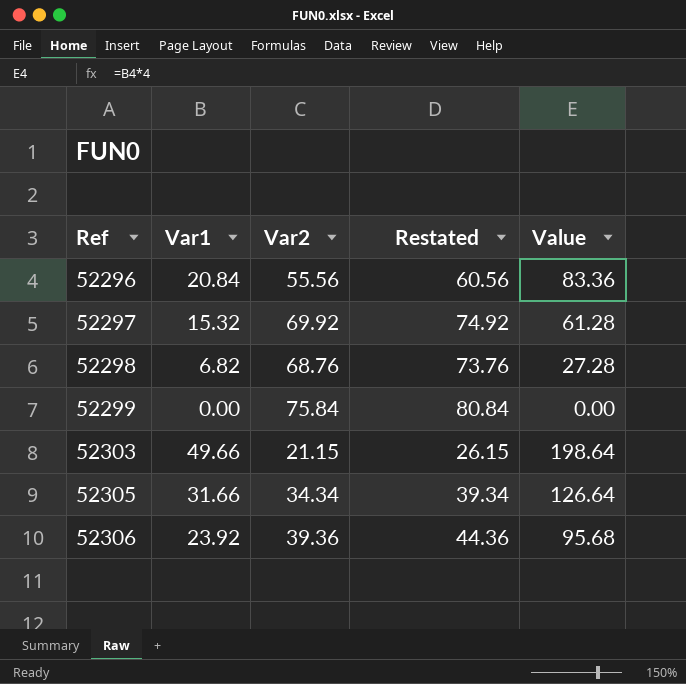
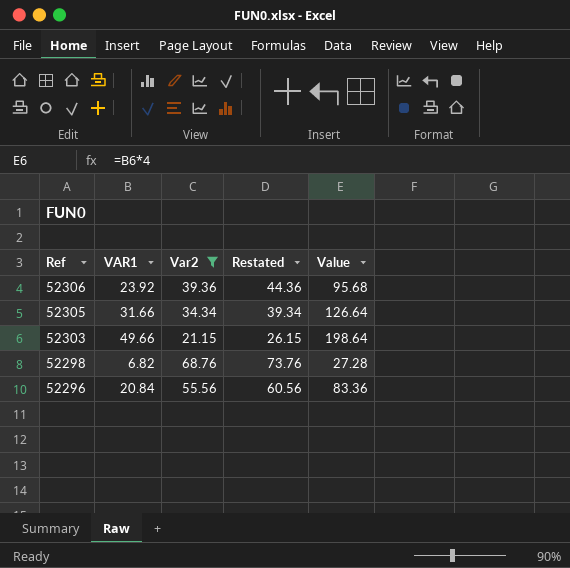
filter: none -> Var2 <= 68.76
row order: Ref ascending -> Ref descending
column name: Var1 -> VAR1

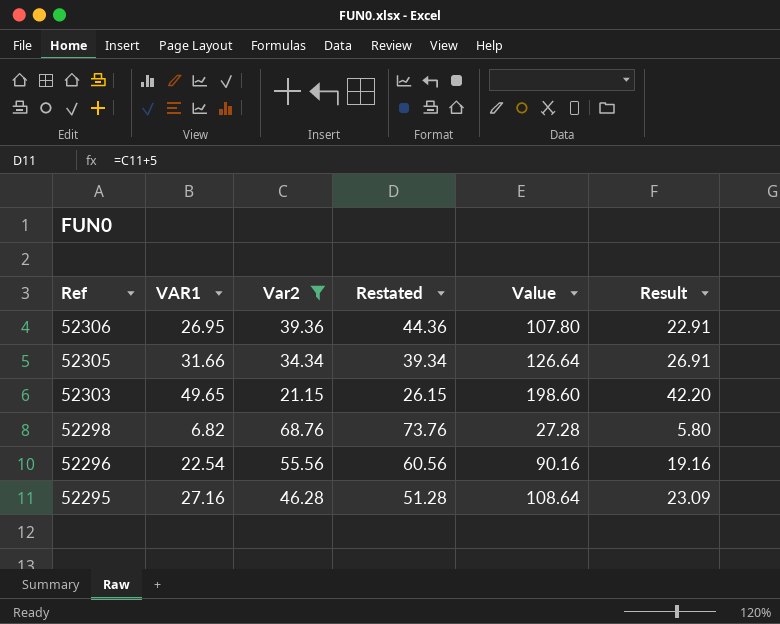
column Result | formula: none -> [VAR1] * 0.85
52306 | VAR1: 23.92 -> 26.95
52306 | Value: 95.68 -> 107.80
52303 | VAR1: 49.66 -> 49.65
52303 | Value: 198.64 -> 198.60
52296 | VAR1: 20.84 -> 22.54
52296 | Value: 83.36 -> 90.16
row 52295: none -> 27.16 | 46.28 | 51.28 | 108.64 | 23.09

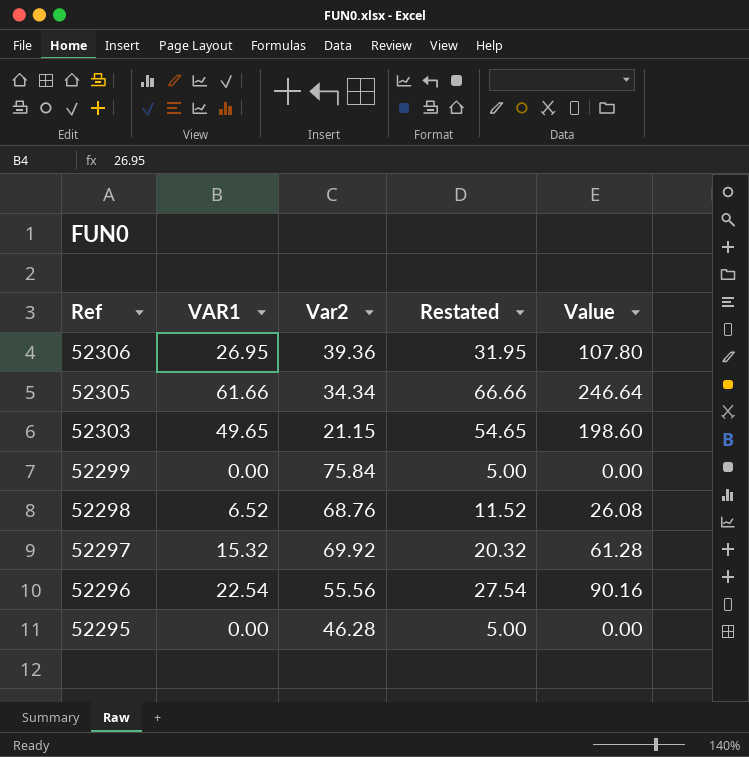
filter: Var2 <= 68.76 -> none
column Result | formula: [VAR1] * 0.85 -> none
column Restated | formula: [Var2] + 5 -> [VAR1] + 5
52305 | VAR1: 31.66 -> 61.66
52305 | Value: 126.64 -> 246.64
52298 | VAR1: 6.82 -> 6.52
52298 | Value: 27.28 -> 26.08
52295 | VAR1: 27.16 -> 0.00
52295 | Value: 108.64 -> 0.00

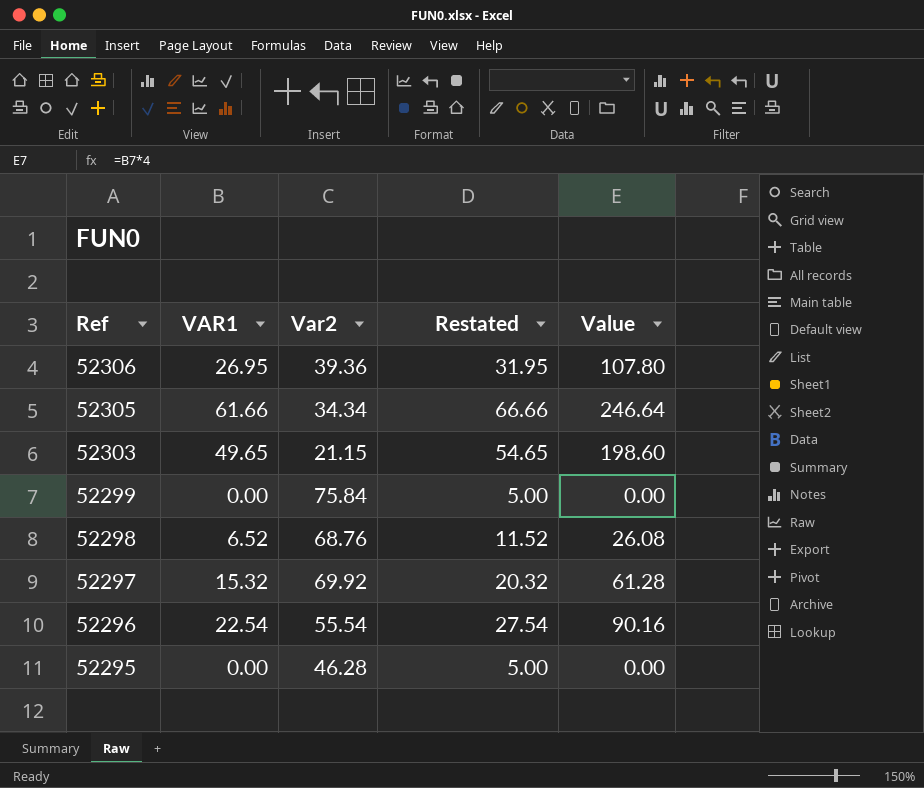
52296 | Var2: 55.56 -> 55.54

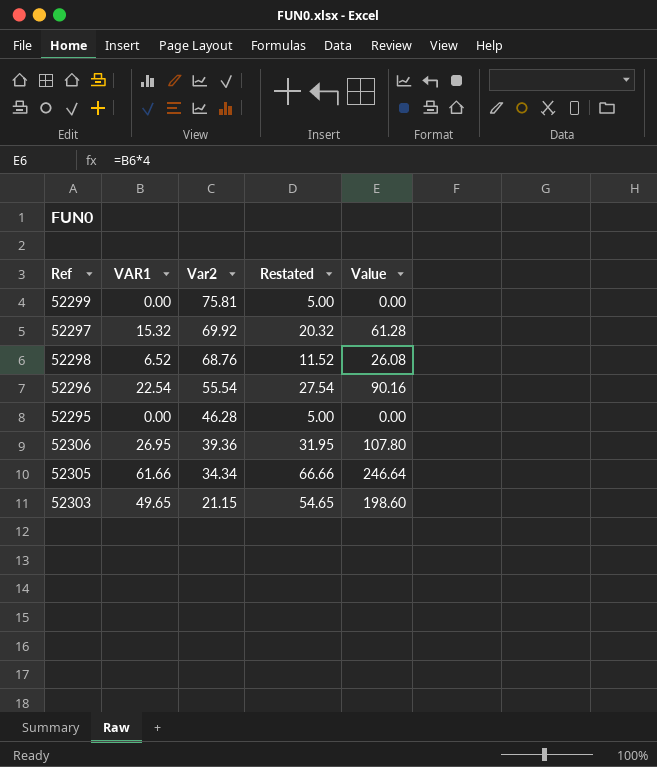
row order: Ref descending -> Var2 descending
52299 | Var2: 75.84 -> 75.81

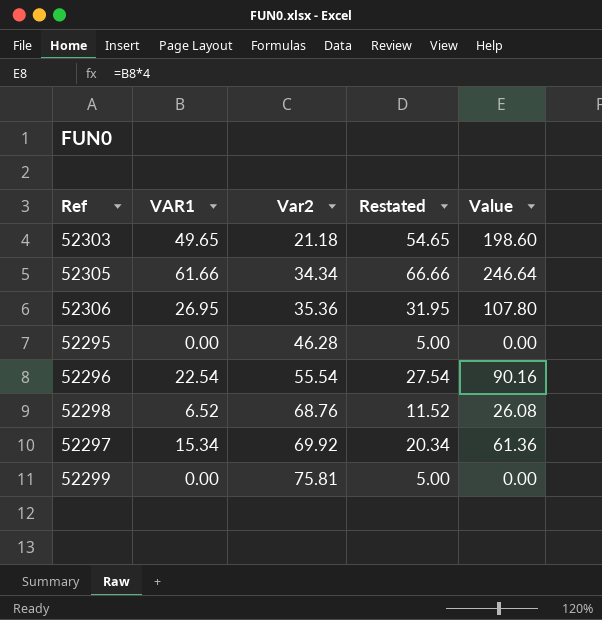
row order: Var2 descending -> Var2 ascending
52303 | Var2: 21.15 -> 21.18
52306 | Var2: 39.36 -> 35.36
52297 | VAR1: 15.32 -> 15.34
52297 | Restated: 20.32 -> 20.34
52297 | Value: 61.28 -> 61.36

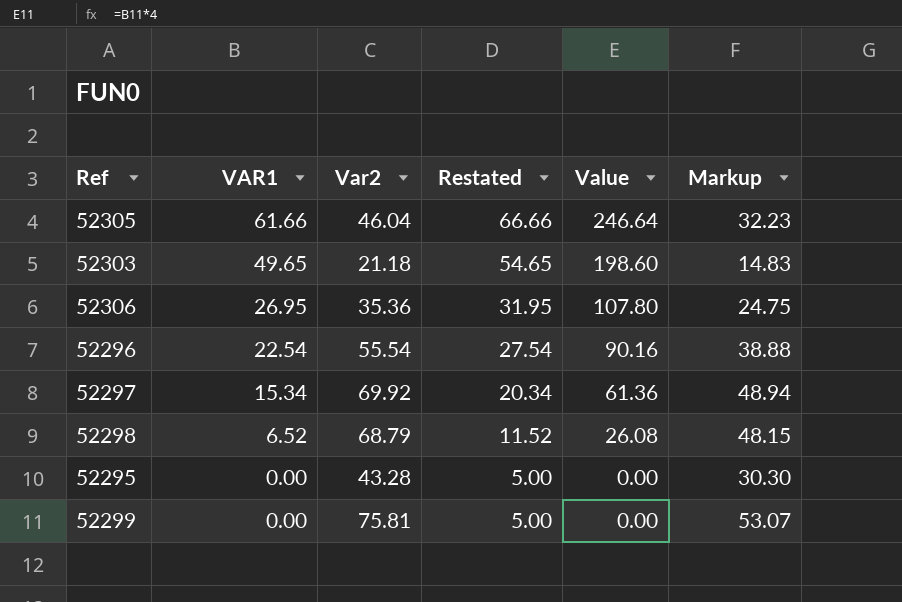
row order: Var2 ascending -> VAR1 descending
column Markup | formula: none -> [Var2] * 0.7
52305 | Var2: 34.34 -> 46.04
52298 | Var2: 68.76 -> 68.79
52295 | Var2: 46.28 -> 43.28

